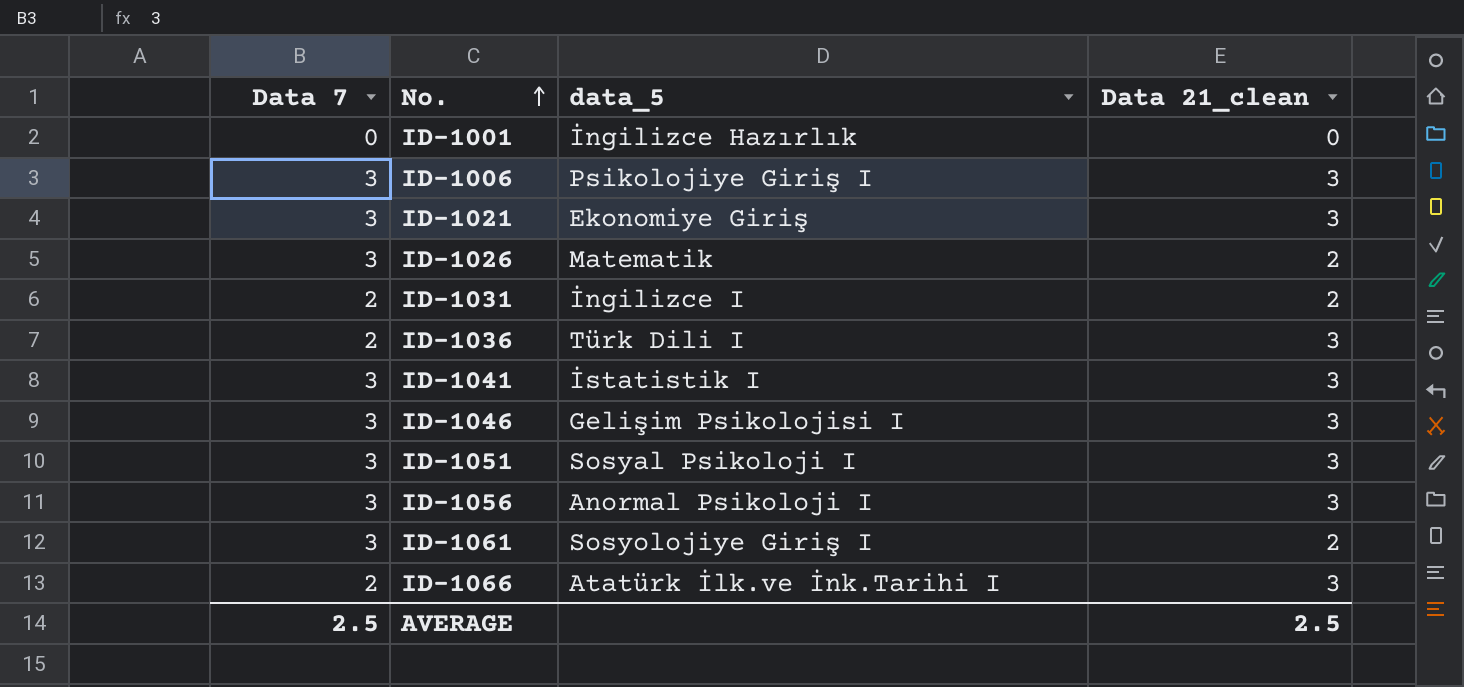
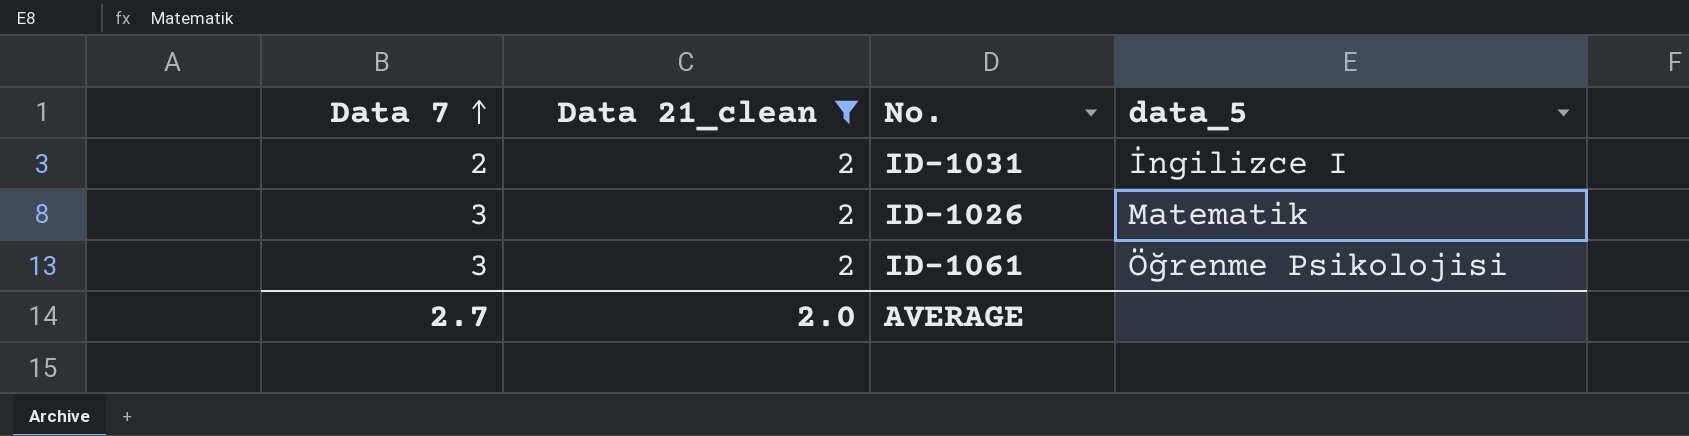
filter: none -> Data 21_clean = 2
row order: No. ascending -> Data 7 ascending
column Data 21_clean | position: 4 -> 2
ID-1061 | data_5: Sosyolojiye Giriş I -> Öğrenme Psikolojisi
AVERAGE | Data 7: 2.5 -> 2.7
AVERAGE | Data 21_clean: 2.5 -> 2.0

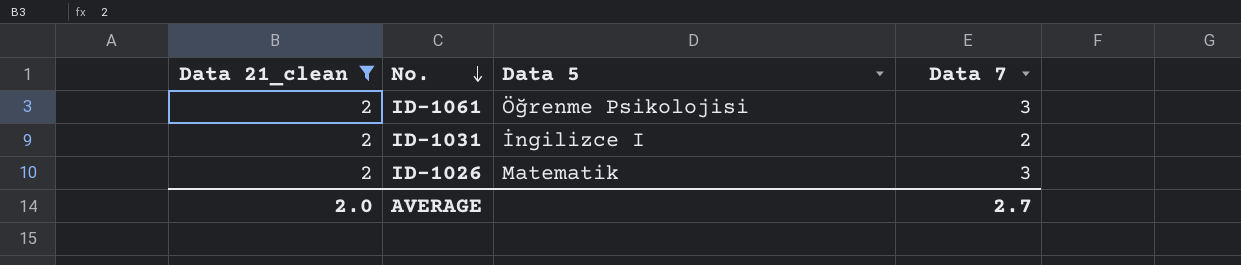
row order: Data 7 ascending -> No. descending
column name: data_5 -> Data 5
column Data 7 | position: 1 -> 4

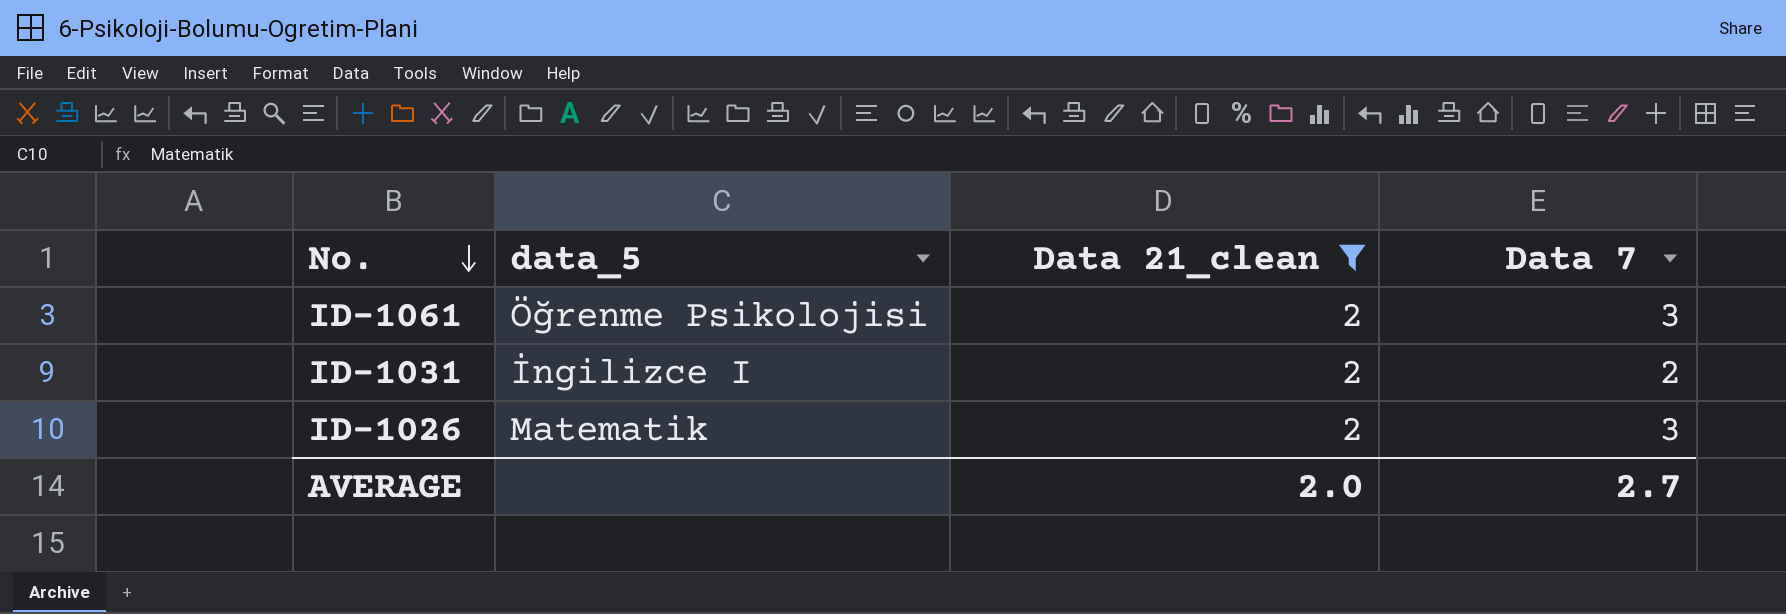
column name: Data 5 -> data_5
column Data 21_clean | position: 1 -> 3

